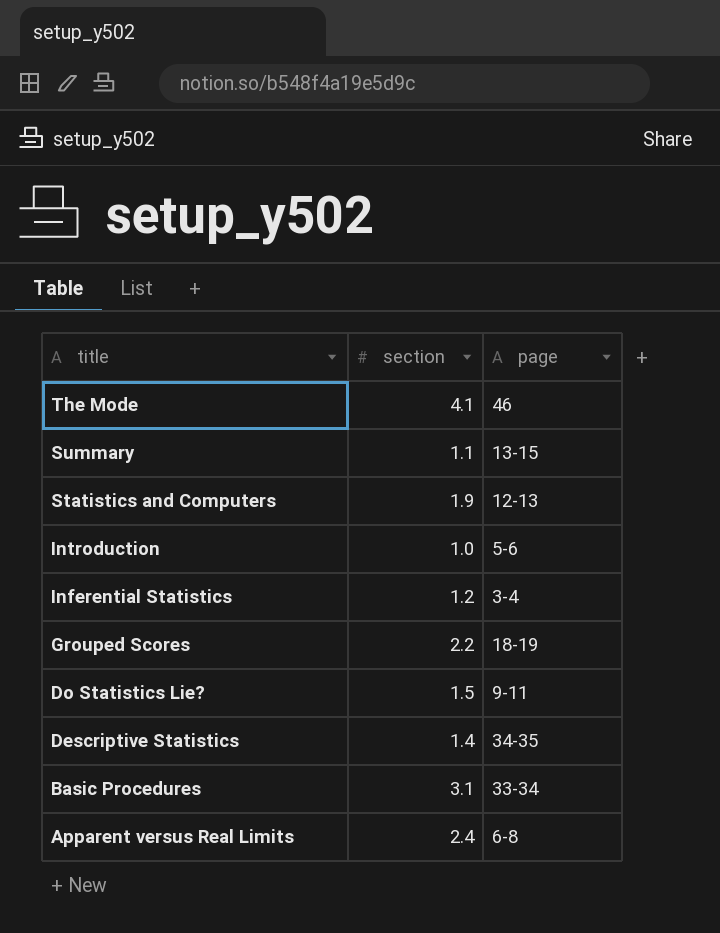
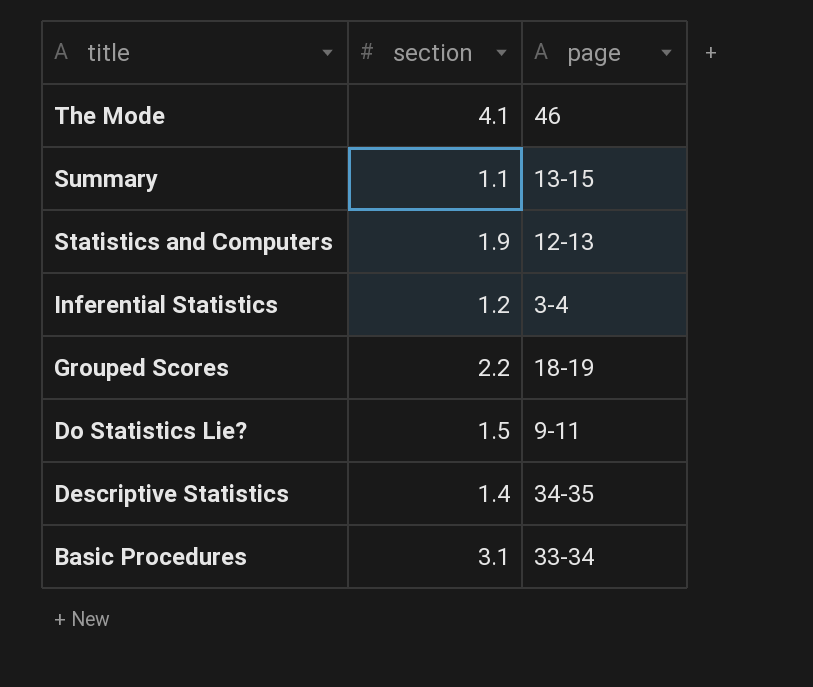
row Introduction: 1.0 | 5-6 -> none
row Apparent versus Real Limits: 2.4 | 6-8 -> none

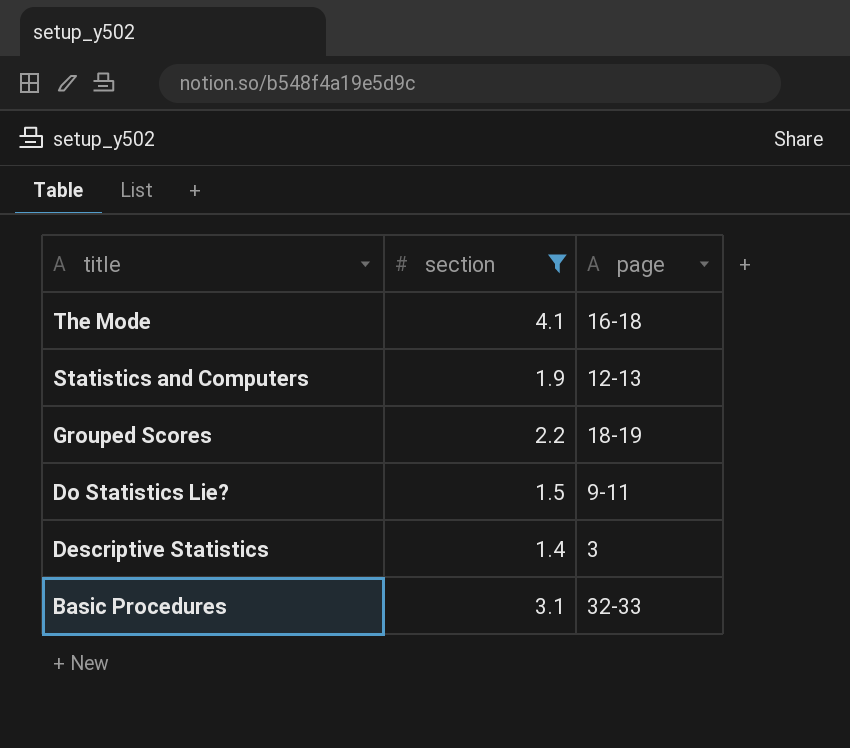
filter: none -> section >= 1.4
The Mode | page: 46 -> 16-18
Descriptive Statistics | page: 34-35 -> 3
Basic Procedures | page: 33-34 -> 32-33

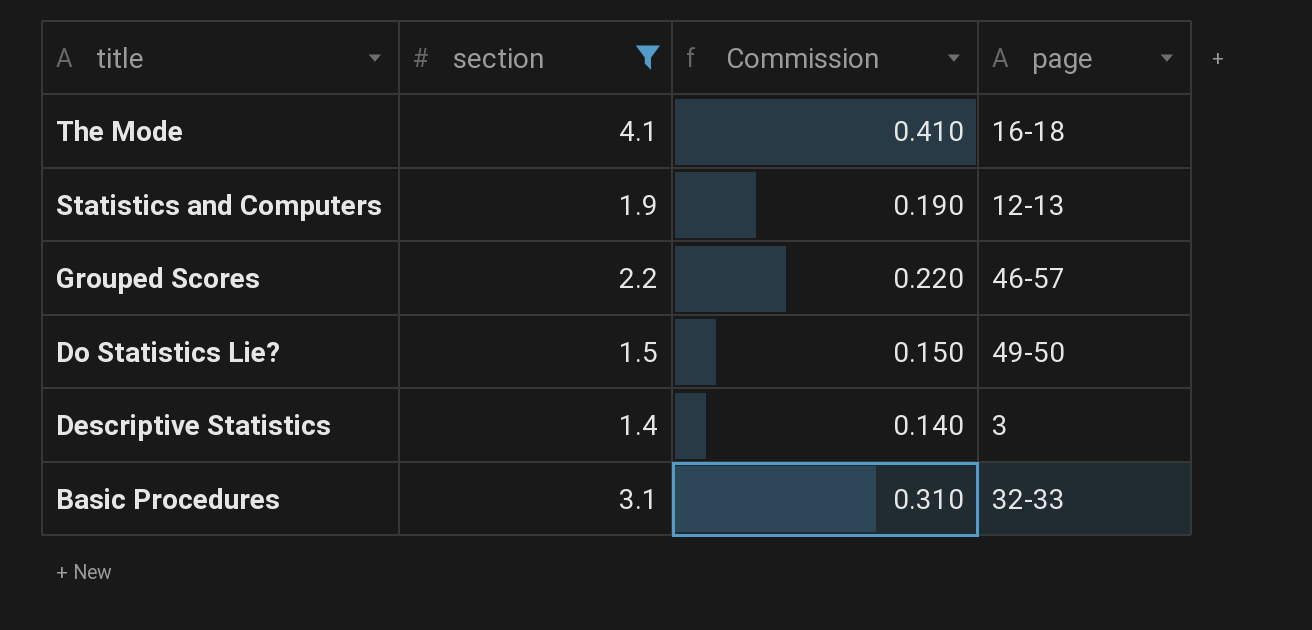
column Commission | formula: none -> [section] * 0.1
Grouped Scores | page: 18-19 -> 46-57
Do Statistics Lie? | page: 9-11 -> 49-50

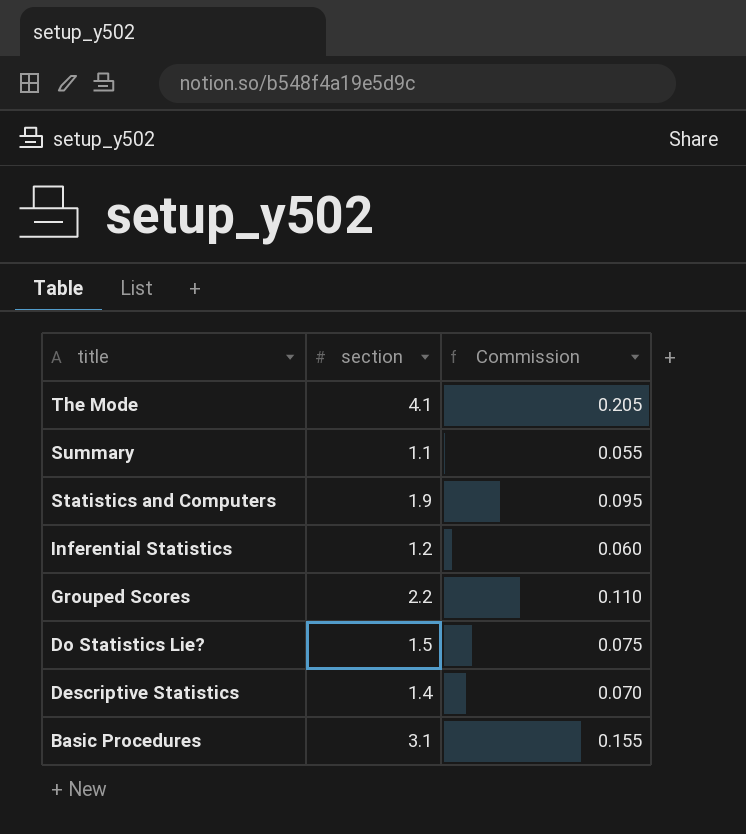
filter: section >= 1.4 -> none
column page | position: 4 -> none
column Commission | formula: [section] * 0.1 -> [section] * 0.05

